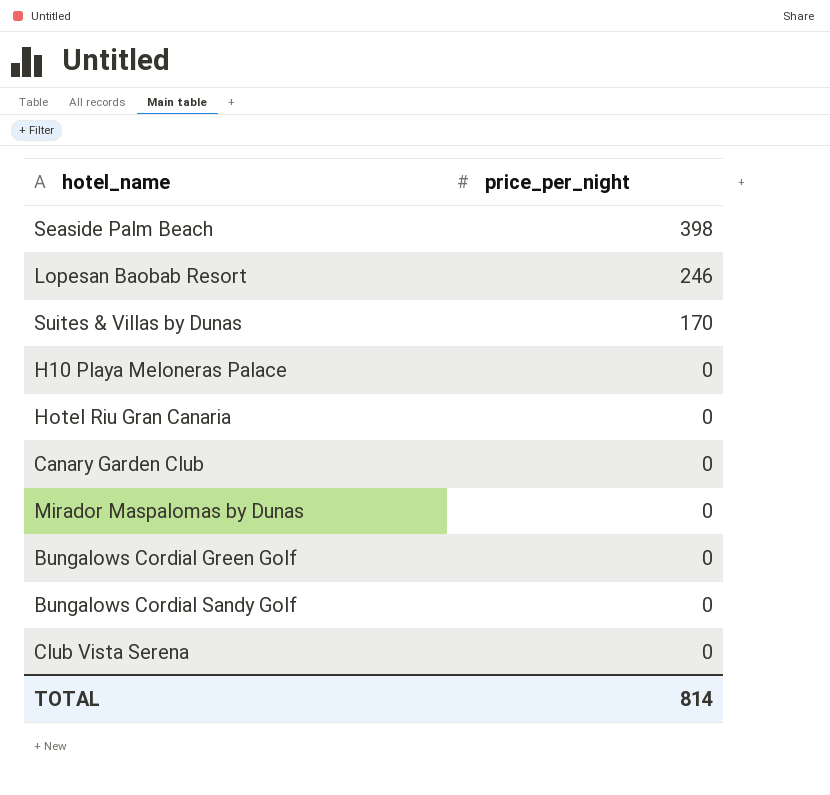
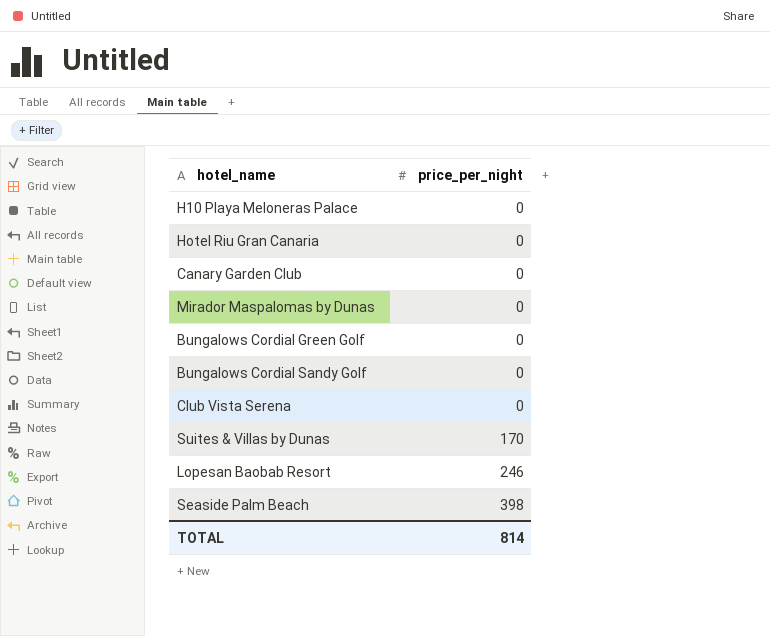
row order: price_per_night descending -> price_per_night ascending

